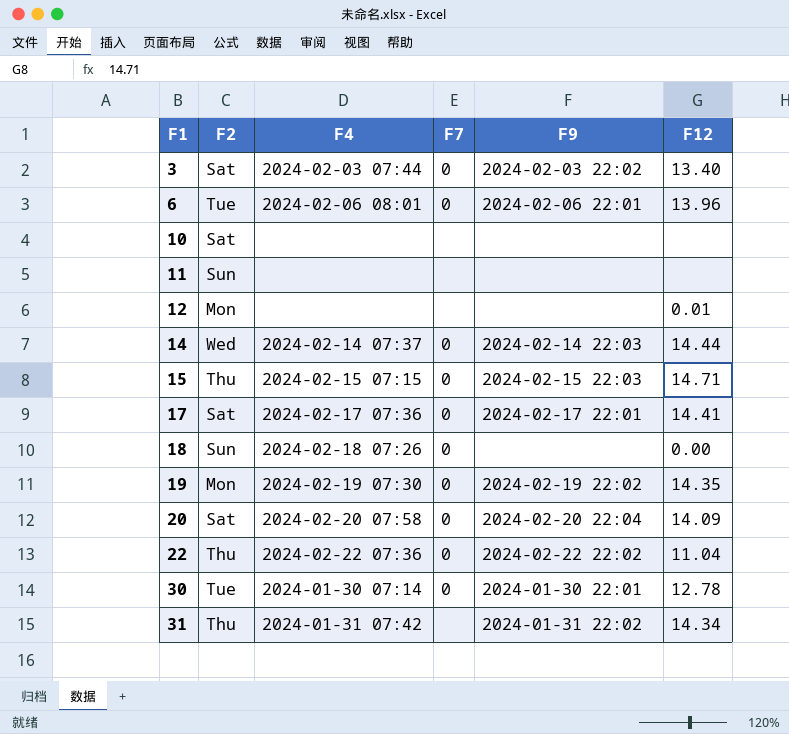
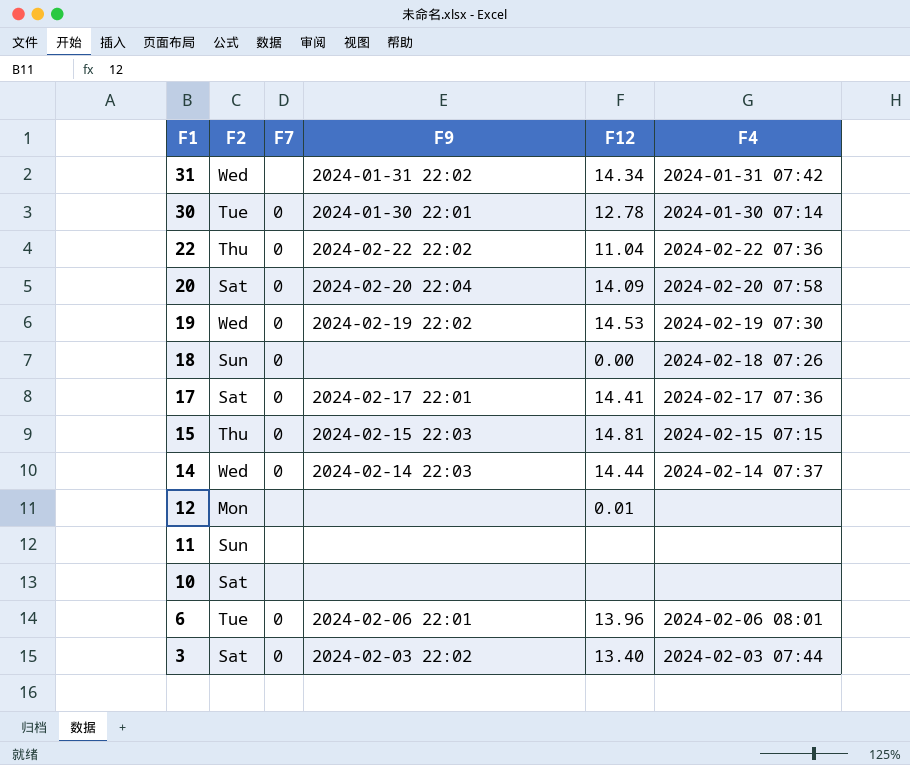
row order: F1 ascending -> F1 descending
column F4 | position: 3 -> 6
31 | F2: Thu -> Wed
19 | F2: Mon -> Wed
19 | F12: 14.35 -> 14.53
15 | F12: 14.71 -> 14.81

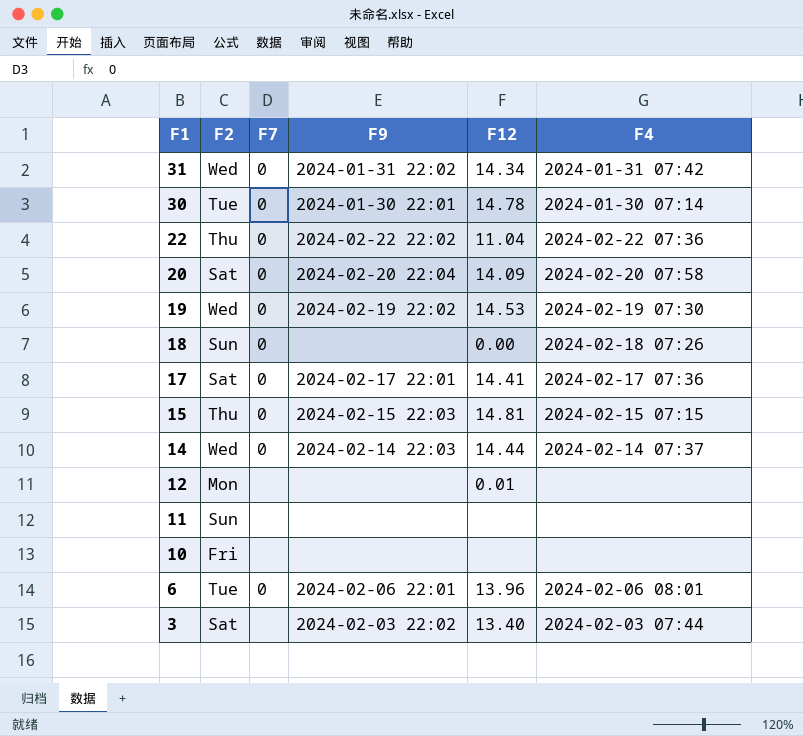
31 | F7: none -> 0
30 | F12: 12.78 -> 14.78
10 | F2: Sat -> Fri
3 | F7: 0 -> none

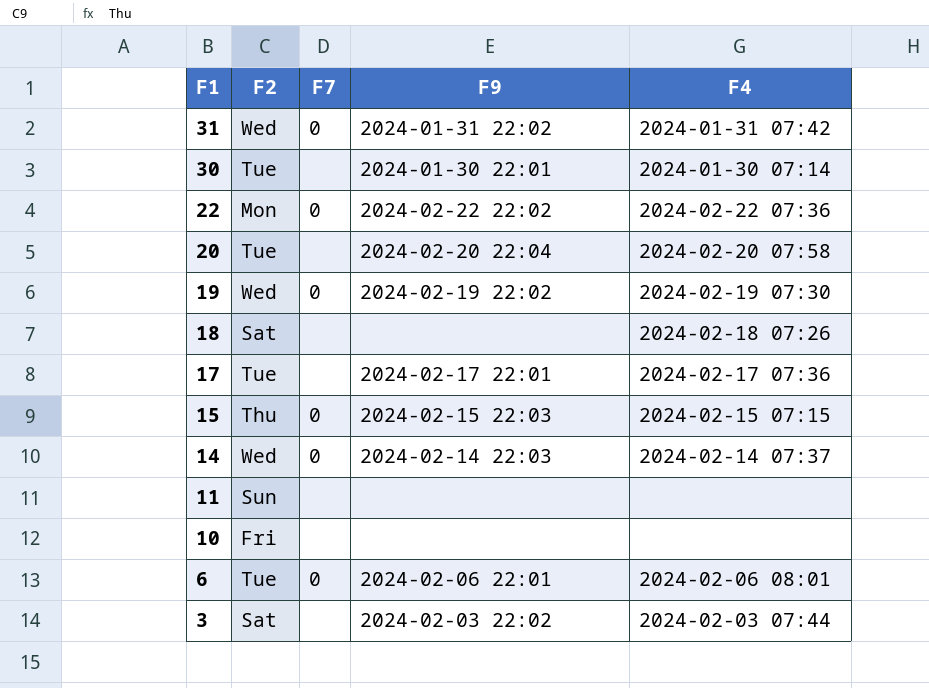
column F12 | position: 5 -> none
row 12: Mon | none | none | 0.01 | none -> none
30 | F7: 0 -> none
22 | F2: Thu -> Mon
20 | F2: Sat -> Tue
20 | F7: 0 -> none
18 | F2: Sun -> Sat
18 | F7: 0 -> none
17 | F2: Sat -> Tue
17 | F7: 0 -> none

